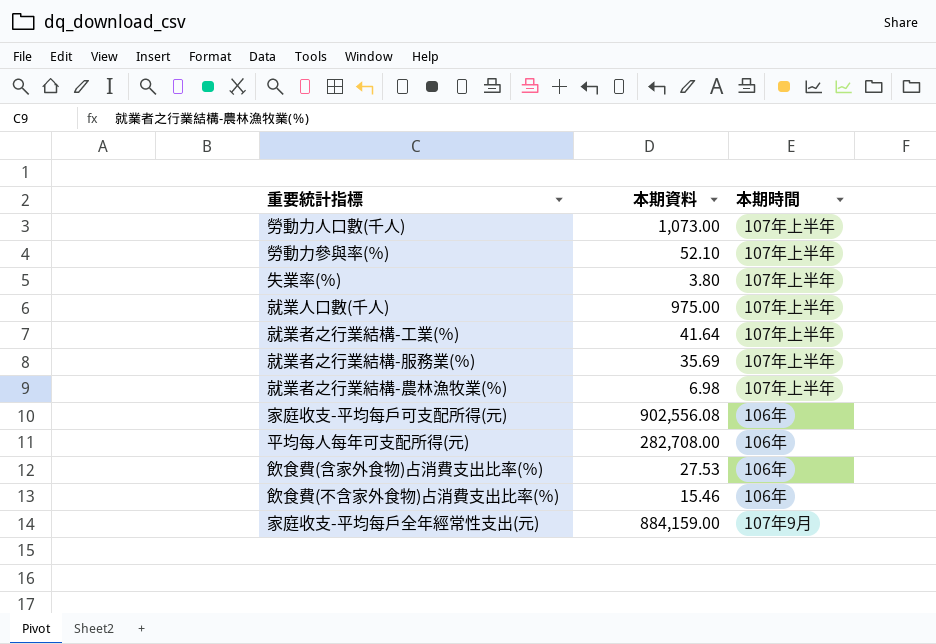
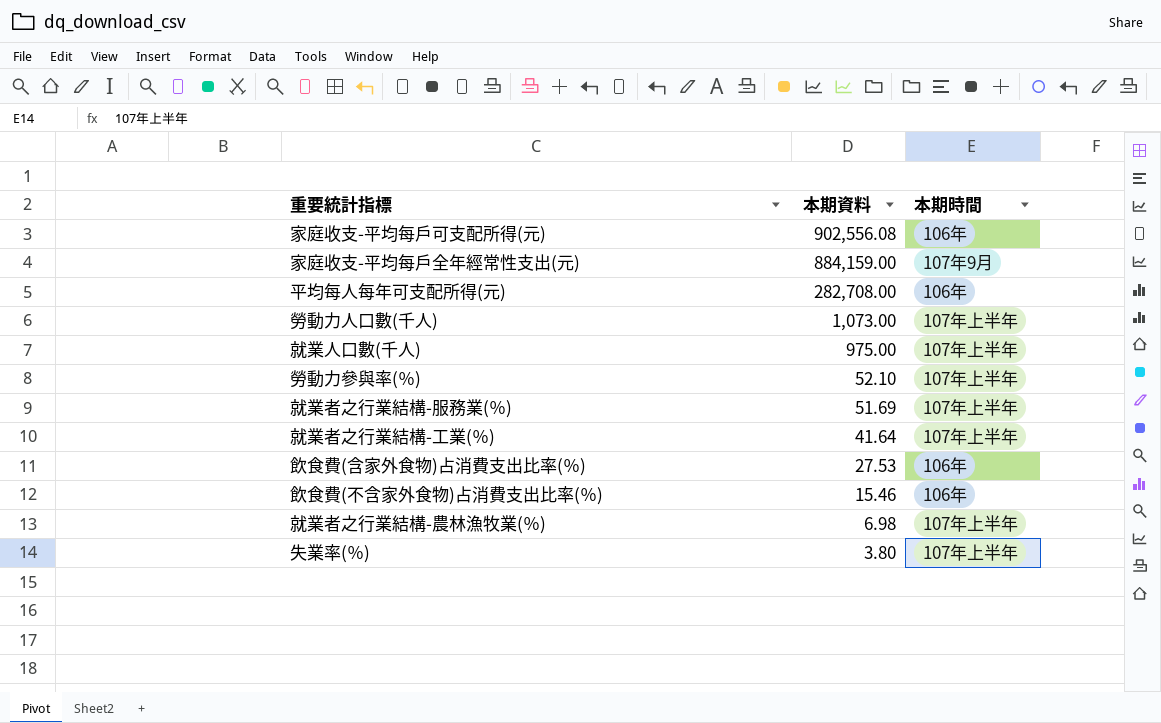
row order: none -> 本期資料 descending
就業者之行業結構-服務業(％) | 本期資料: 35.69 -> 51.69

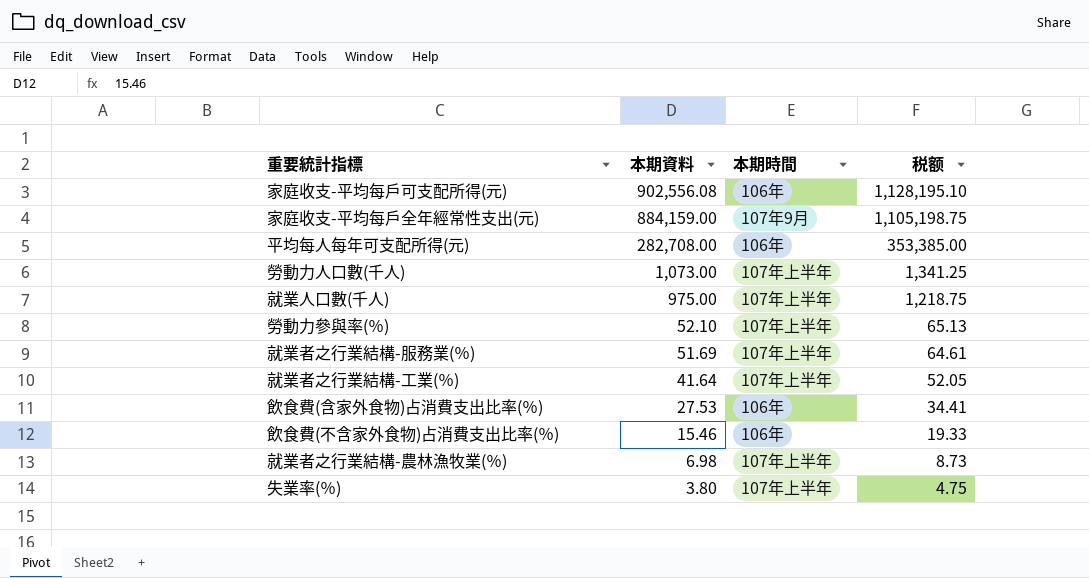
column 税额 | formula: none -> [本期資料] * 1.25

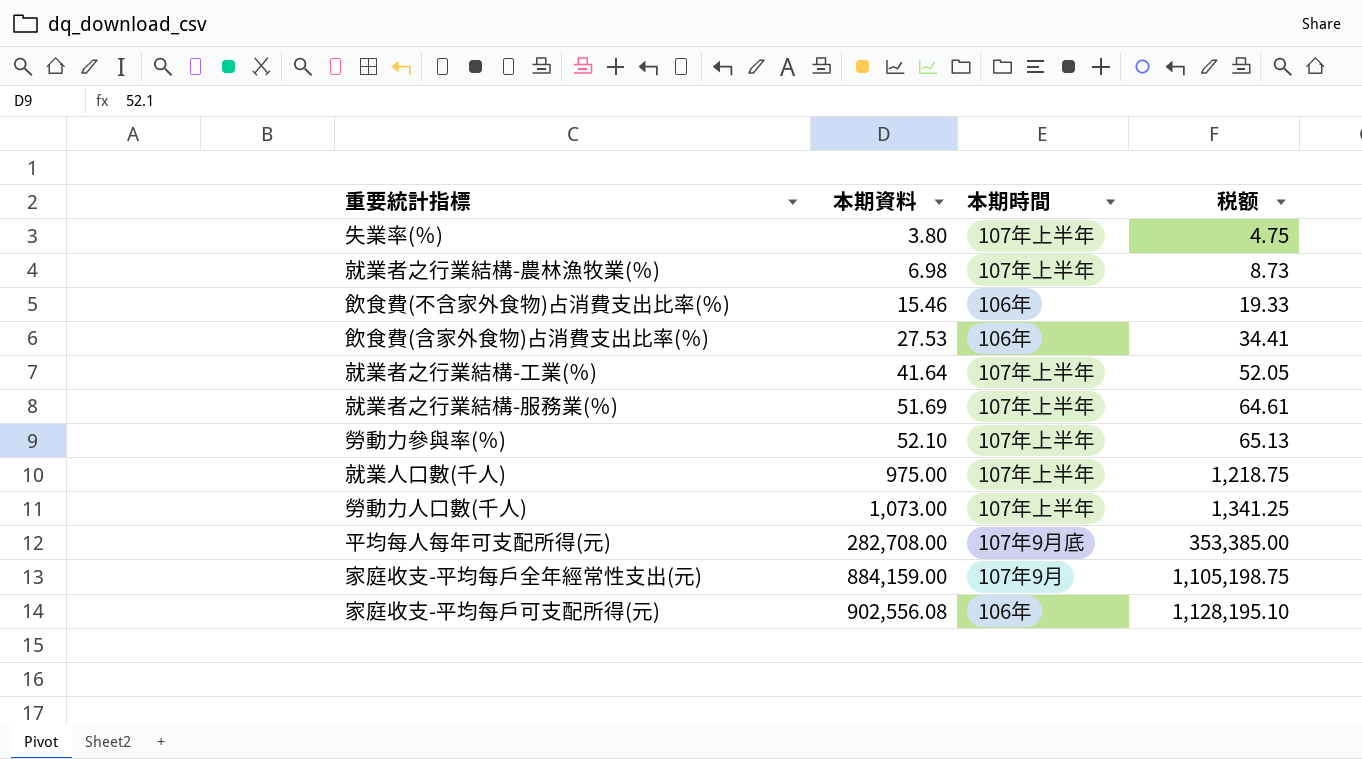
row order: 本期資料 descending -> 本期資料 ascending
平均每人每年可支配所得(元) | 本期時間: 106年 -> 107年9月底

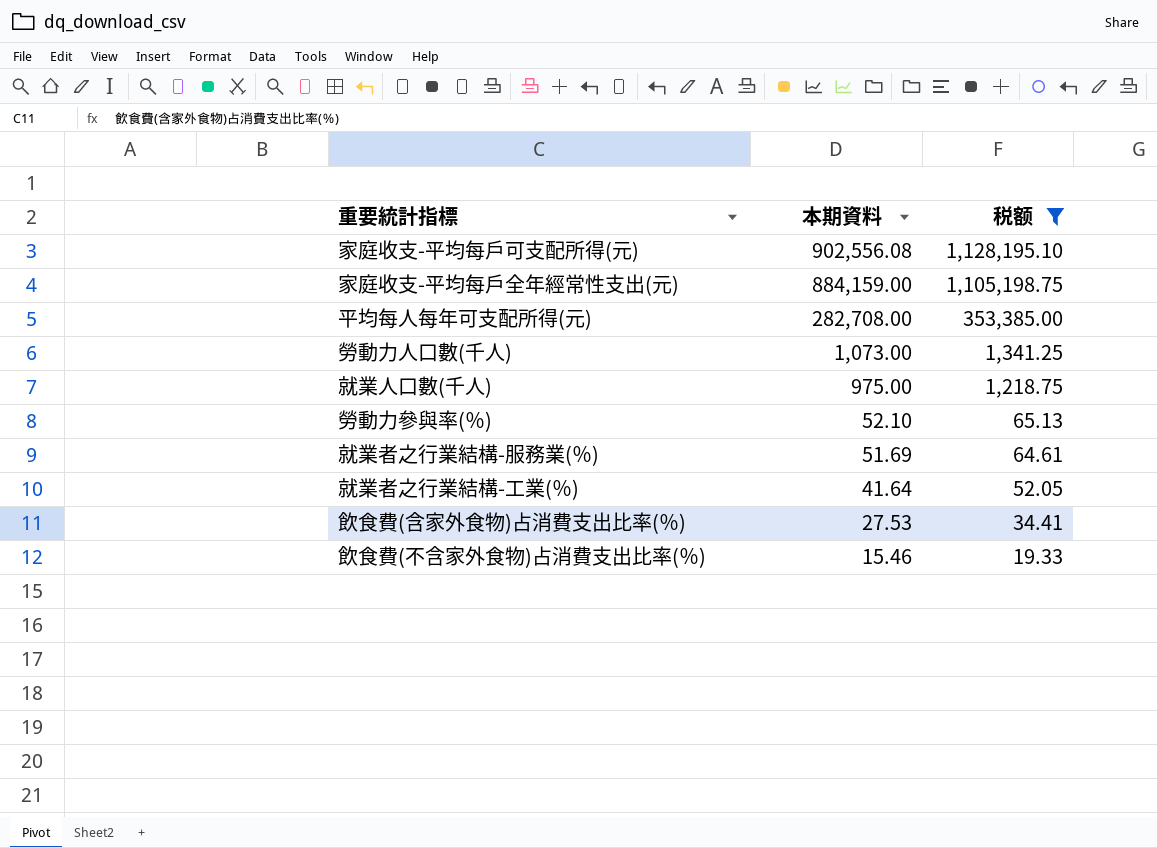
filter: none -> 税额 >= 19.33
row order: 本期資料 ascending -> 本期資料 descending
column 本期時間 | position: 3 -> none

